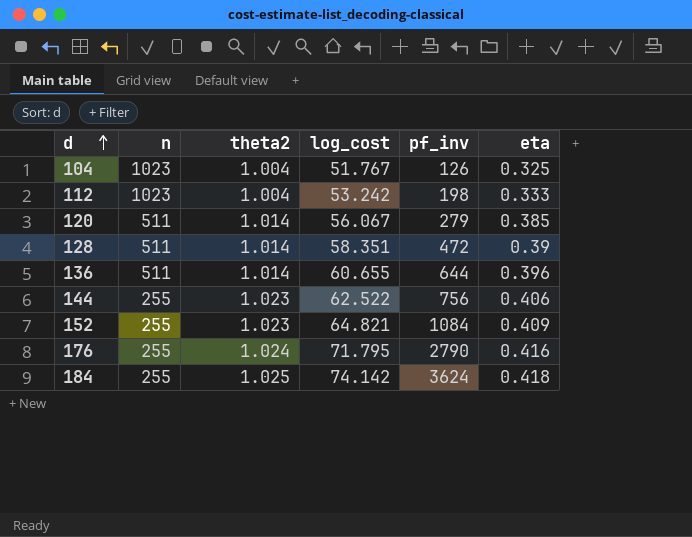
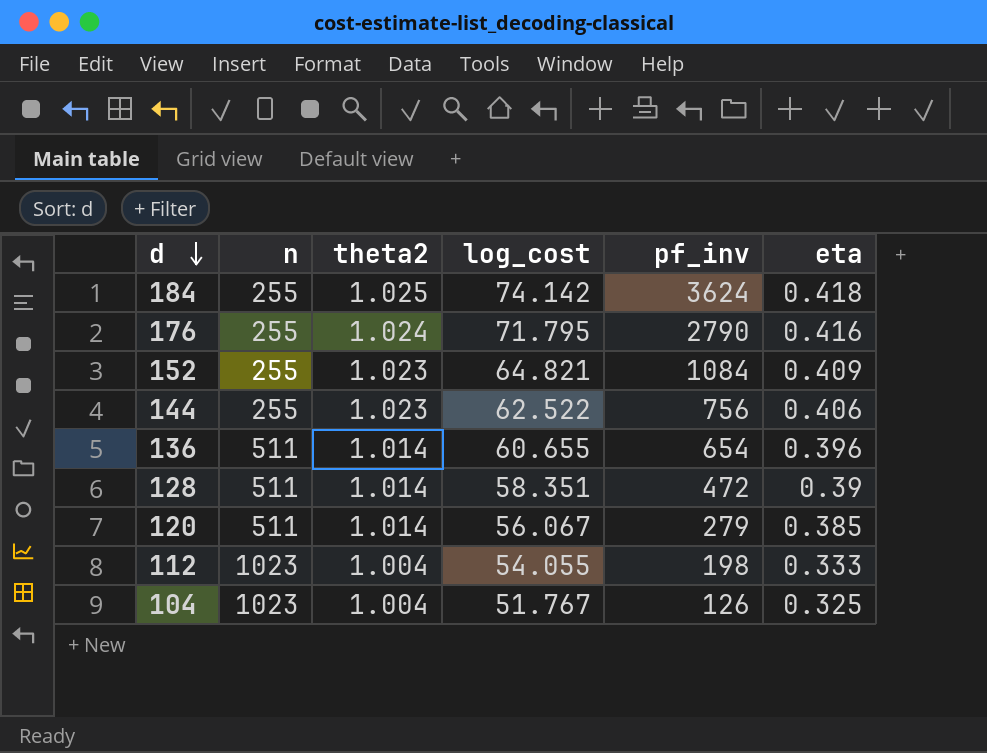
row order: d ascending -> d descending
136 | pf_inv: 644 -> 654
112 | log_cost: 53.242 -> 54.055

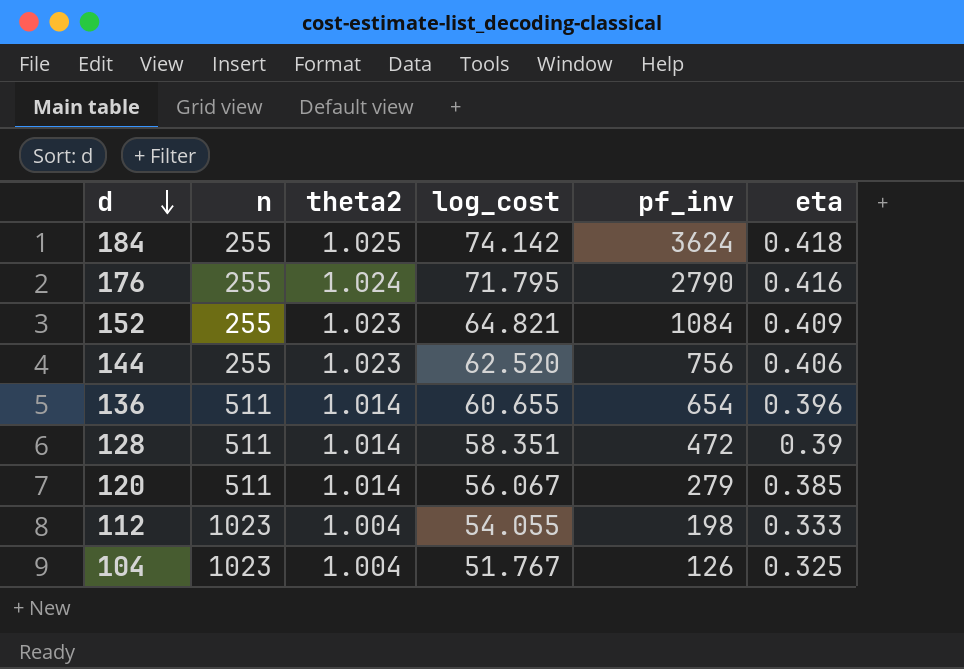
144 | log_cost: 62.522 -> 62.520

